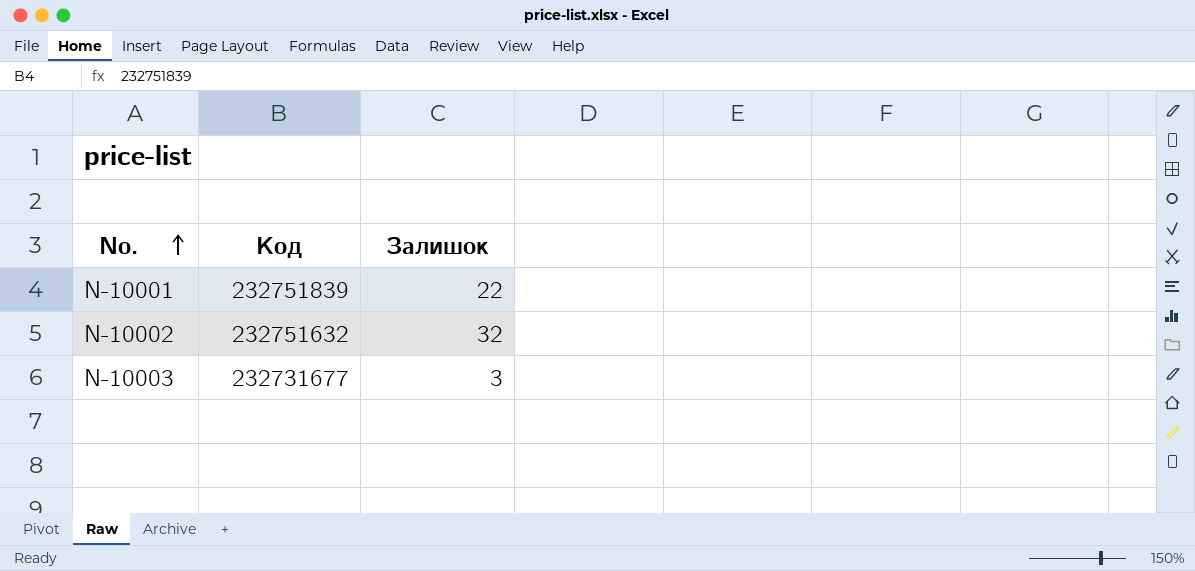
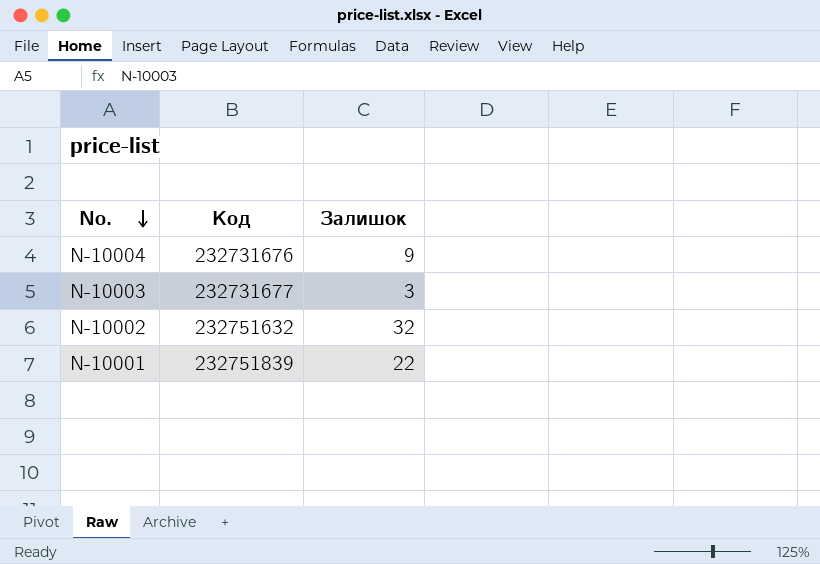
row order: No. ascending -> No. descending
row N-10004: none -> 232731676 | 9

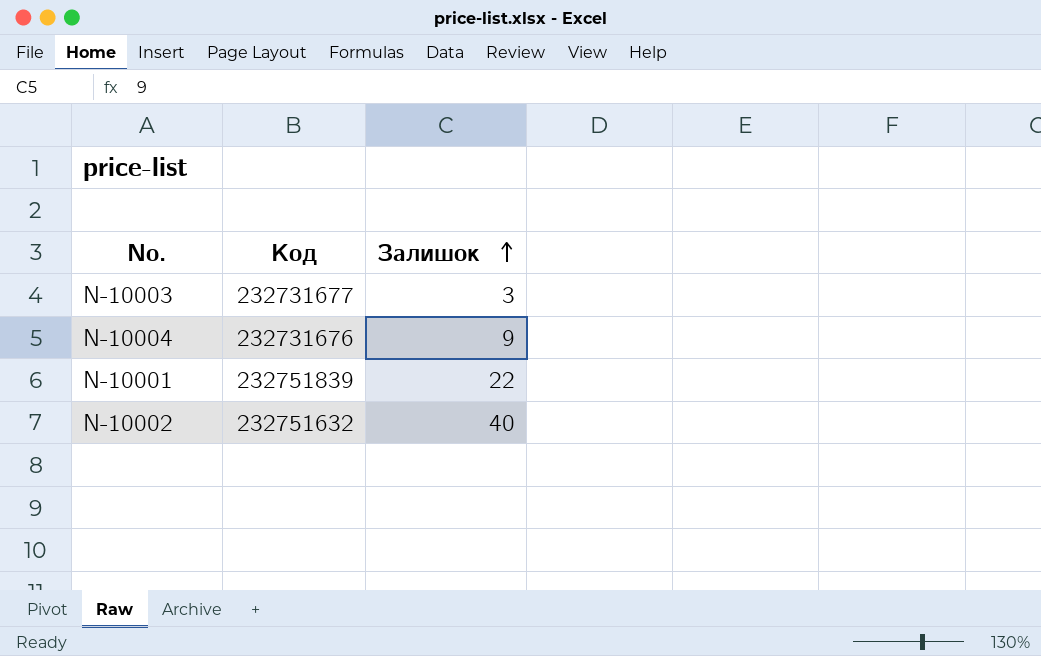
row order: No. descending -> Залишок ascending
N-10002 | Залишок: 32 -> 40

